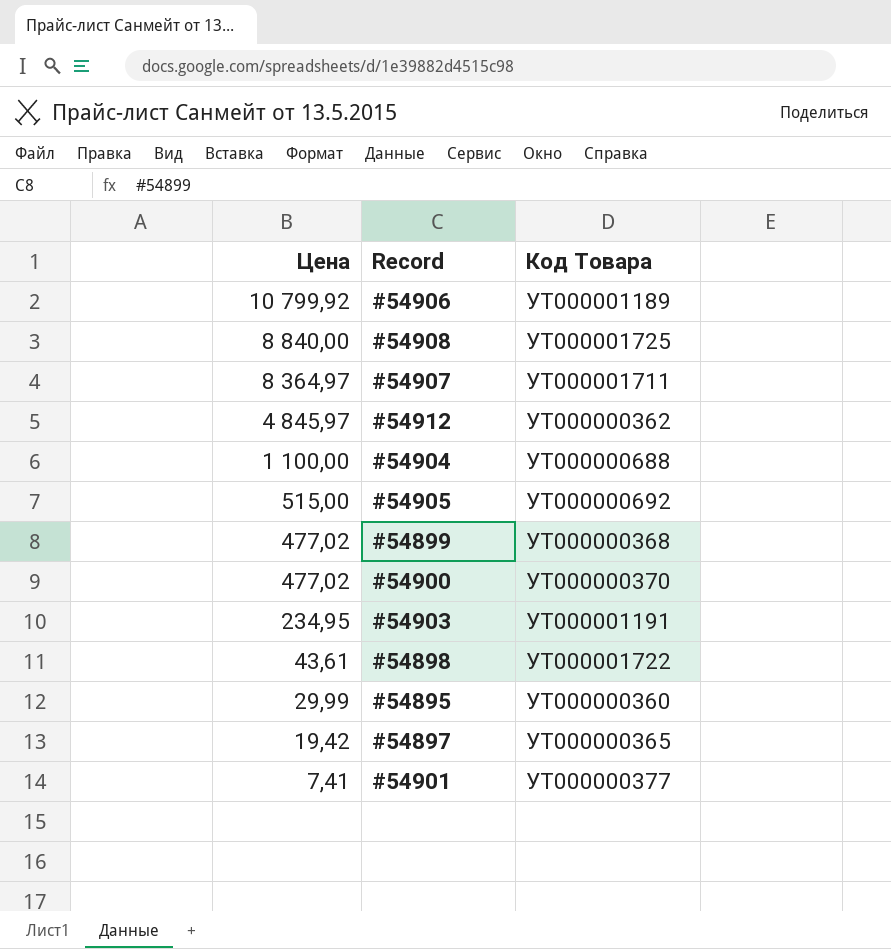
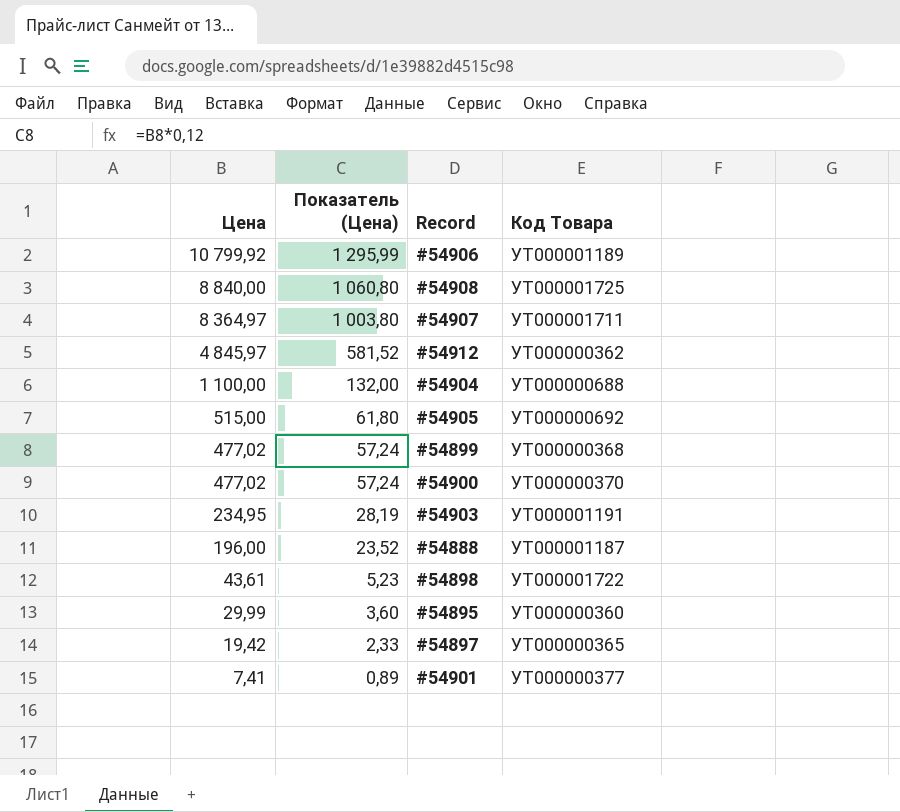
column Показатель (Цена) | formula: none -> [Цена] * 0,12
row #54888: none -> 196,00 | 23,52 | УТ000001187

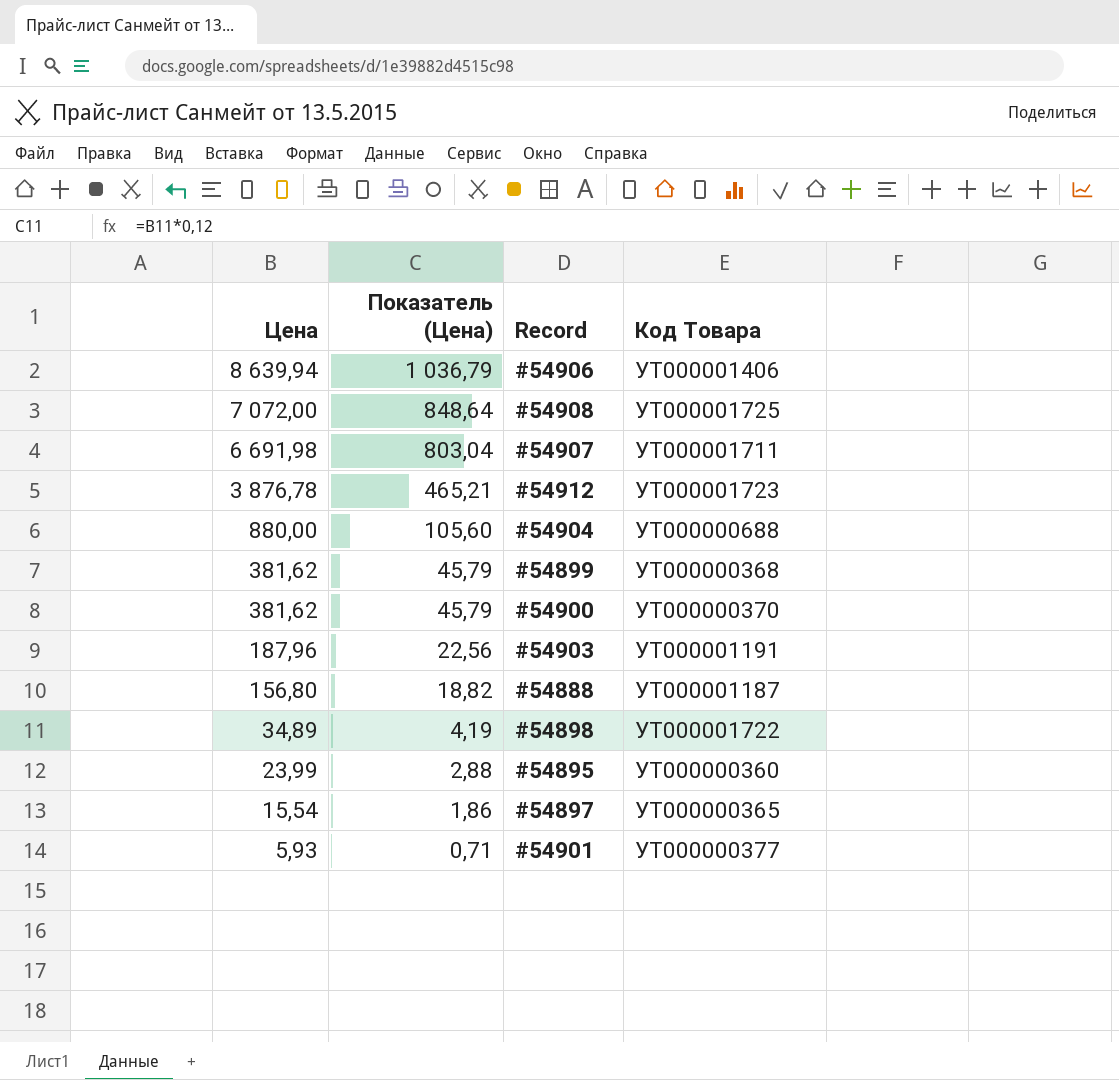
row #54905: 515,00 | 61,80 | УТ000000692 -> none
#54906 | Цена: 10 799,92 -> 8 639,94
#54906 | Показатель (Цена): 1 295,99 -> 1 036,79
#54906 | Код Товара: УТ000001189 -> УТ000001406
#54908 | Цена: 8 840,00 -> 7 072,00
#54908 | Показатель (Цена): 1 060,80 -> 848,64
#54907 | Цена: 8 364,97 -> 6 691,98
#54907 | Показатель (Цена): 1 003,80 -> 803,04
#54912 | Цена: 4 845,97 -> 3 876,78
#54912 | Показатель (Цена): 581,52 -> 465,21
#54912 | Код Товара: УТ000000362 -> УТ000001723
#54904 | Цена: 1 100,00 -> 880,00
#54904 | Показатель (Цена): 132,00 -> 105,60
#54899 | Цена: 477,02 -> 381,62
#54899 | Показатель (Цена): 57,24 -> 45,79
#54900 | Цена: 477,02 -> 381,62
#54900 | Показатель (Цена): 57,24 -> 45,79
#54903 | Цена: 234,95 -> 187,96
#54903 | Показатель (Цена): 28,19 -> 22,56
#54888 | Цена: 196,00 -> 156,80
#54888 | Показатель (Цена): 23,52 -> 18,82
#54898 | Цена: 43,61 -> 34,89
#54898 | Показатель (Цена): 5,23 -> 4,19
#54895 | Цена: 29,99 -> 23,99
#54895 | Показатель (Цена): 3,60 -> 2,88
#54897 | Цена: 19,42 -> 15,54
#54897 | Показатель (Цена): 2,33 -> 1,86
#54901 | Цена: 7,41 -> 5,93
#54901 | Показатель (Цена): 0,89 -> 0,71

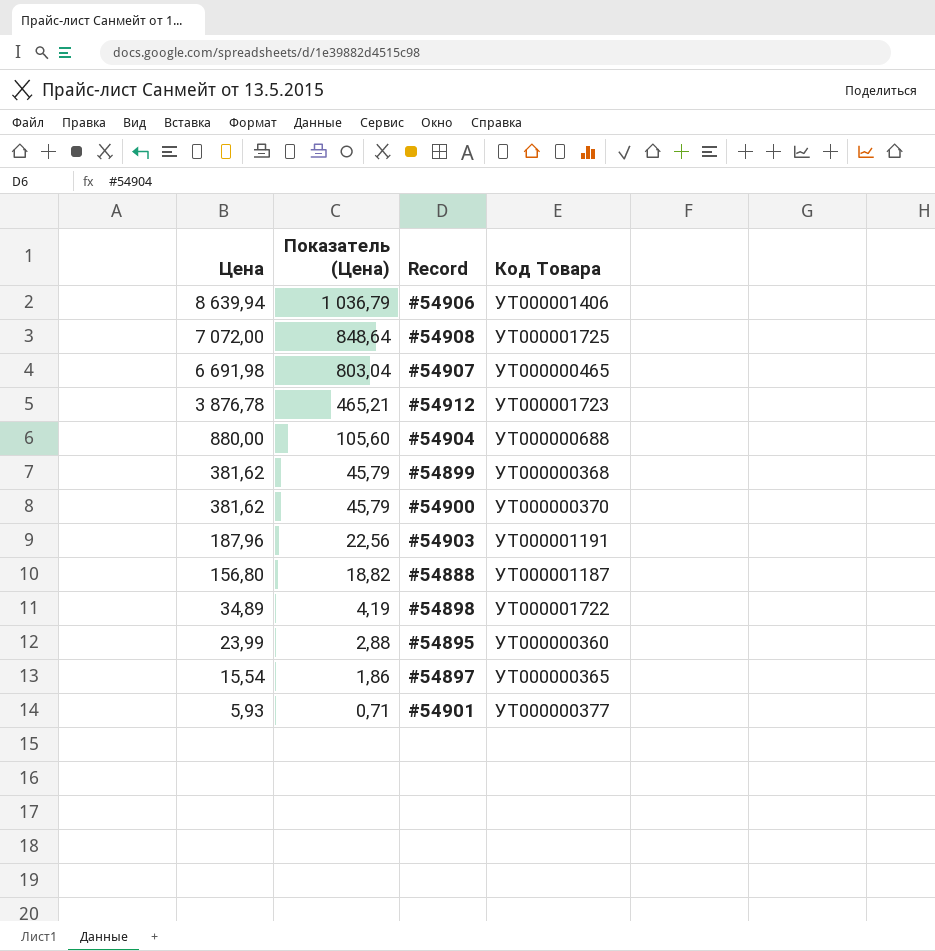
#54907 | Код Товара: УТ000001711 -> УТ000000465

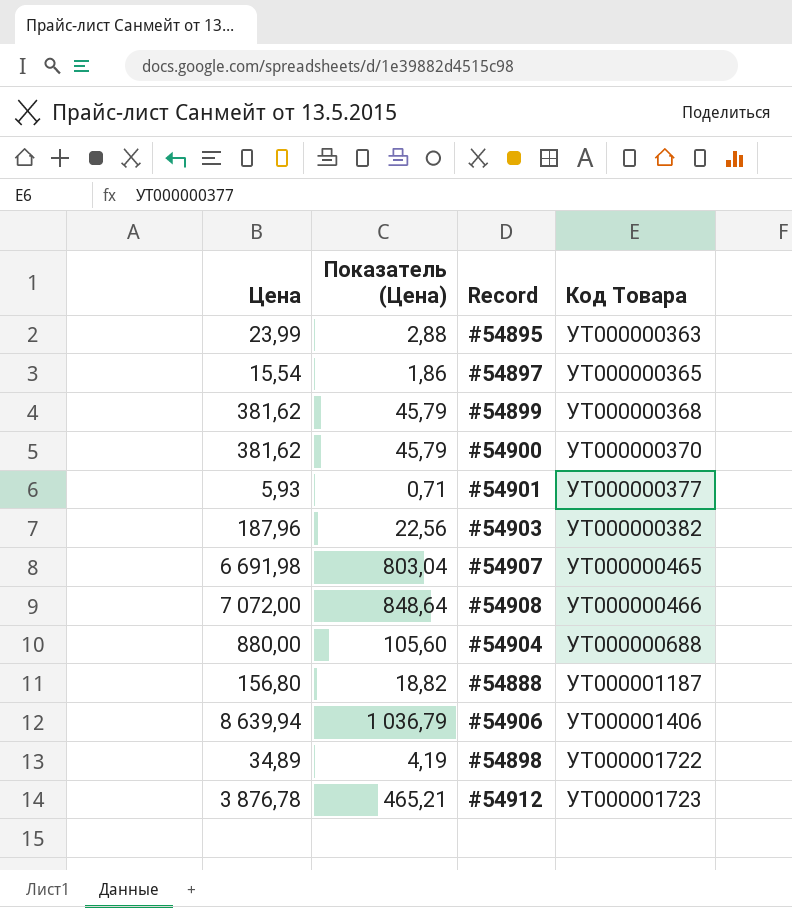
row order: Цена descending -> Код Товара ascending
#54895 | Код Товара: УТ000000360 -> УТ000000363
#54903 | Код Товара: УТ000001191 -> УТ000000382
#54908 | Код Товара: УТ000001725 -> УТ000000466

